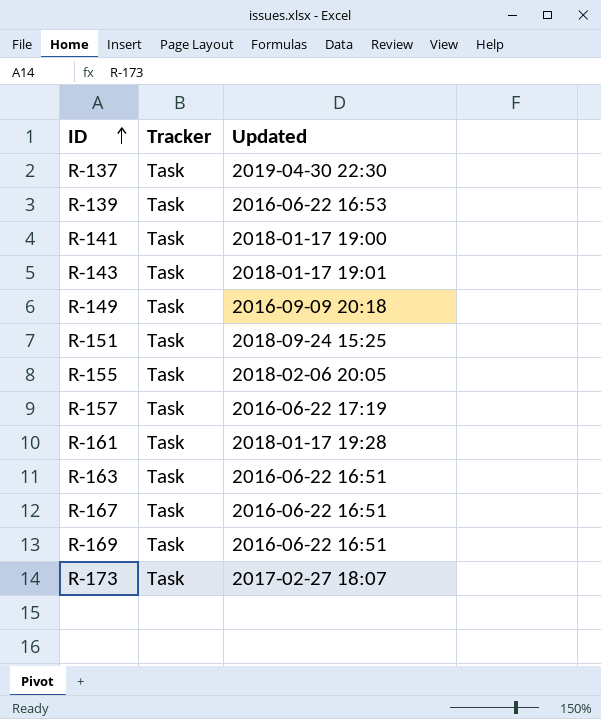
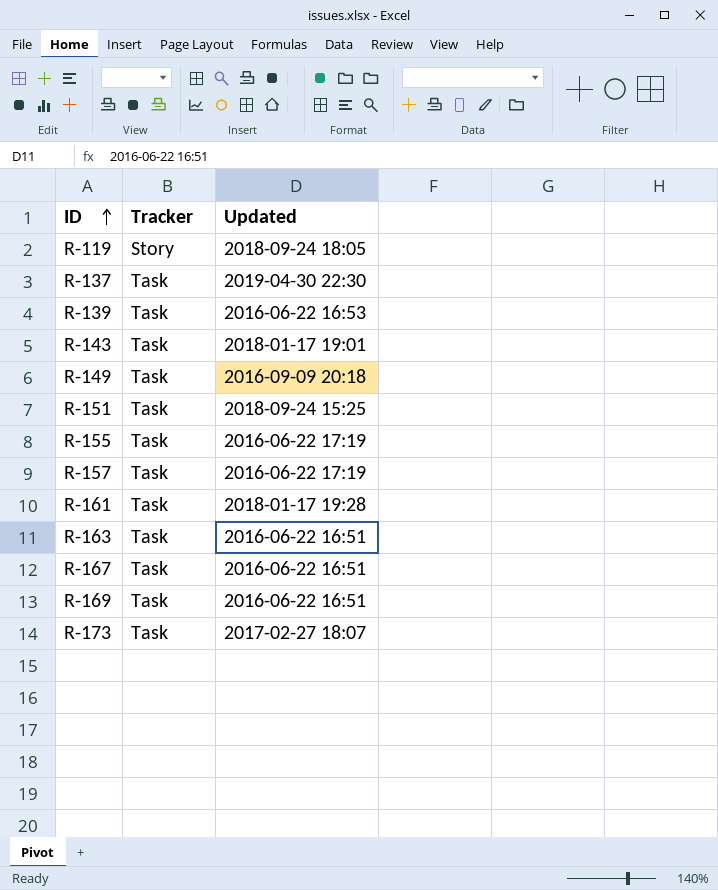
row R-141: Task | 2018-01-17 19:00 -> none
row R-119: none -> Story | 2018-09-24 18:05
R-155 | Updated: 2018-02-06 20:05 -> 2016-06-22 17:19

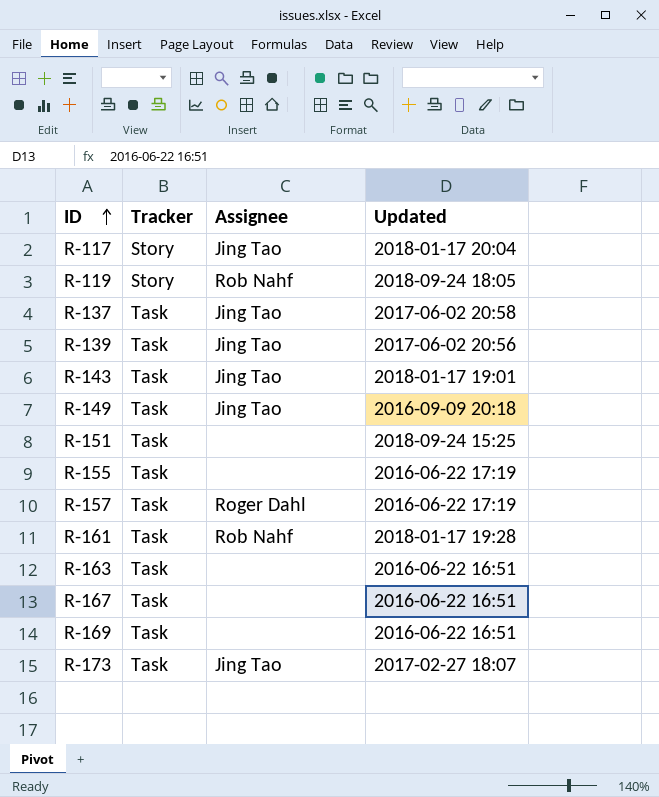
column Assignee | position: none -> 3
row R-117: none -> Story | Jing Tao | 2018-01-17 20:04
R-137 | Updated: 2019-04-30 22:30 -> 2017-06-02 20:58
R-139 | Updated: 2016-06-22 16:53 -> 2017-06-02 20:56

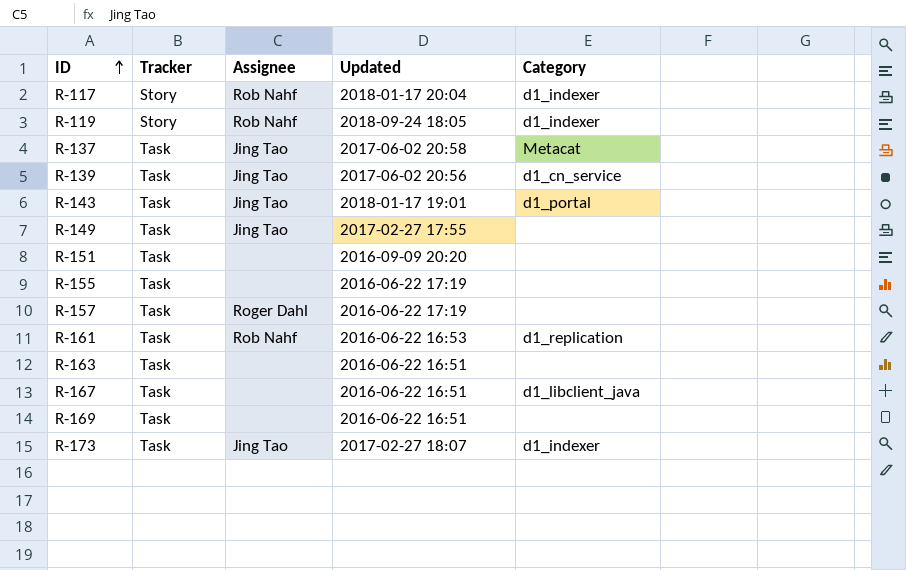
column Category | position: none -> 5
R-117 | Assignee: Jing Tao -> Rob Nahf
R-149 | Updated: 2016-09-09 20:18 -> 2017-02-27 17:55
R-151 | Updated: 2018-09-24 15:25 -> 2016-09-09 20:20
R-161 | Updated: 2018-01-17 19:28 -> 2016-06-22 16:53

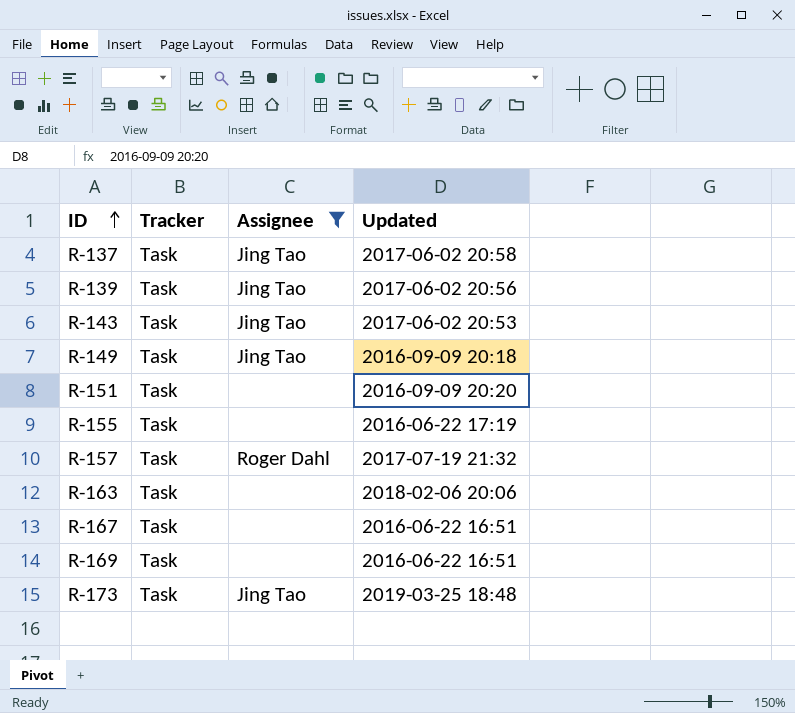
filter: none -> Assignee != Rob Nahf
column Category | position: 5 -> none
R-143 | Updated: 2018-01-17 19:01 -> 2017-06-02 20:53
R-149 | Updated: 2017-02-27 17:55 -> 2016-09-09 20:18
R-157 | Updated: 2016-06-22 17:19 -> 2017-07-19 21:32
R-163 | Updated: 2016-06-22 16:51 -> 2018-02-06 20:06
R-173 | Updated: 2017-02-27 18:07 -> 2019-03-25 18:48

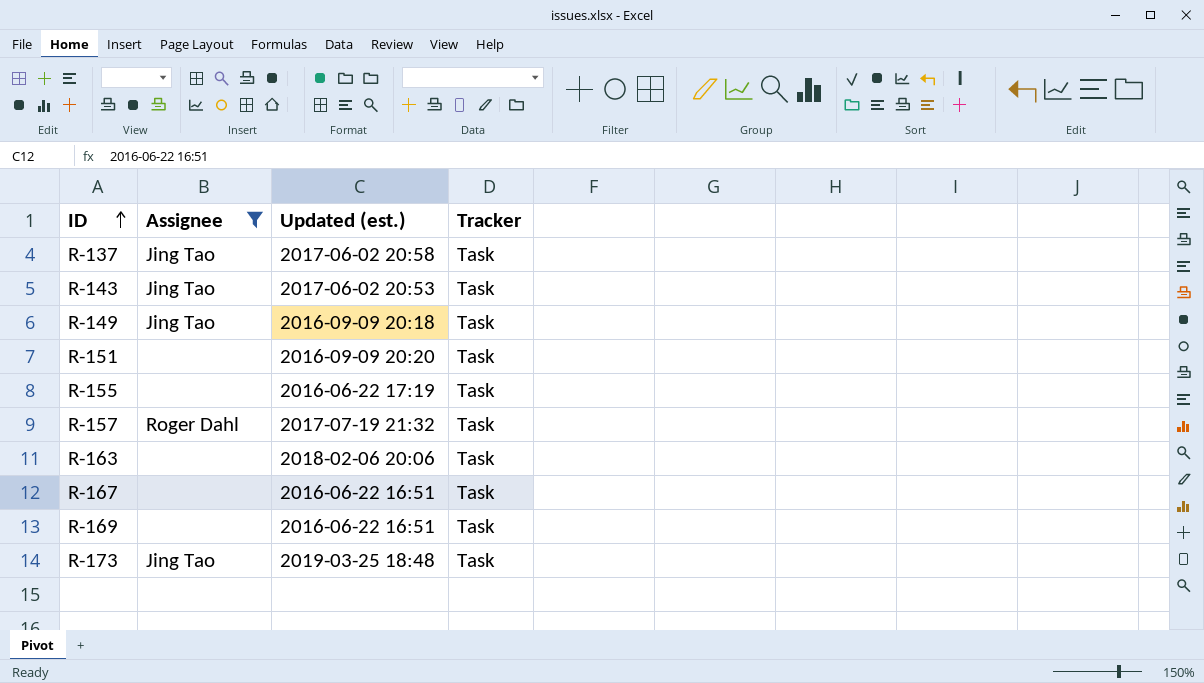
column name: Updated -> Updated (est.)
column Tracker | position: 2 -> 4
row R-139: Task | Jing Tao | 2017-06-02 20:56 -> none

